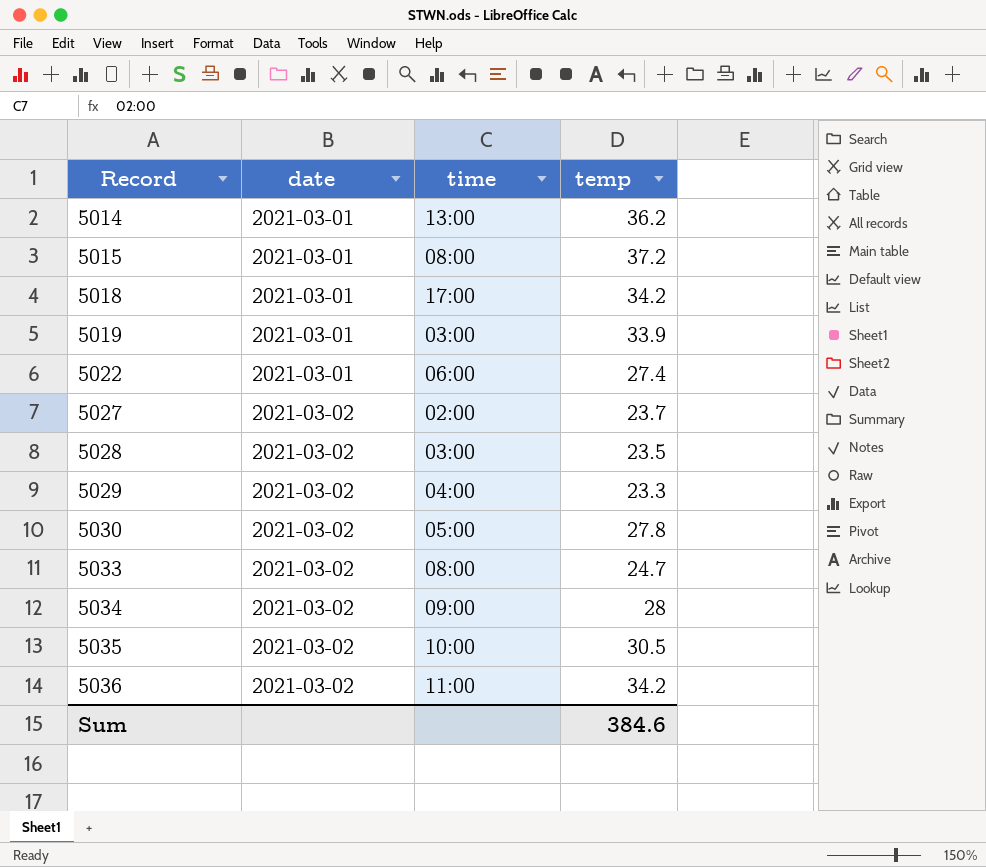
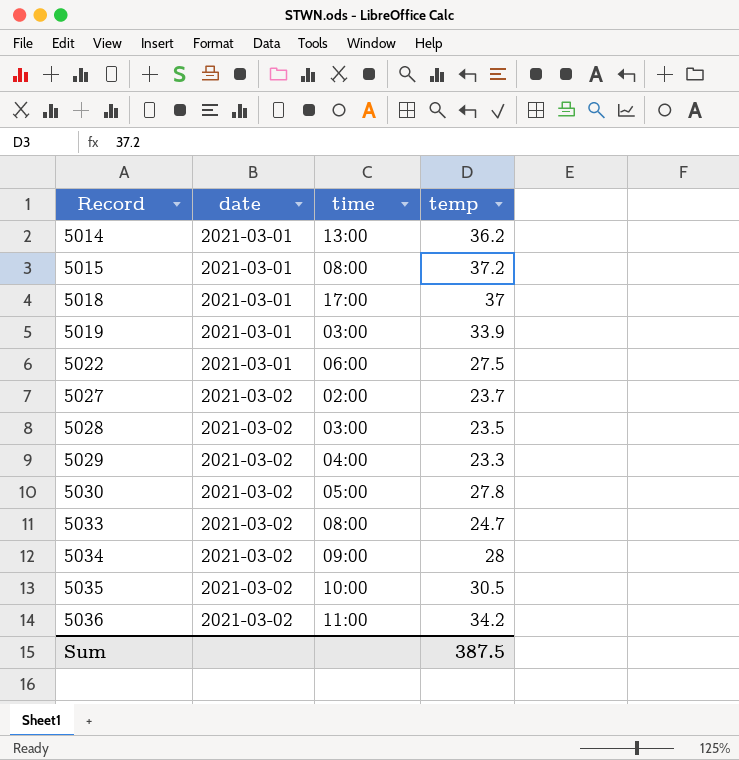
5018 | temp: 34.2 -> 37
5022 | temp: 27.4 -> 27.5
Sum | temp: 384.6 -> 387.5

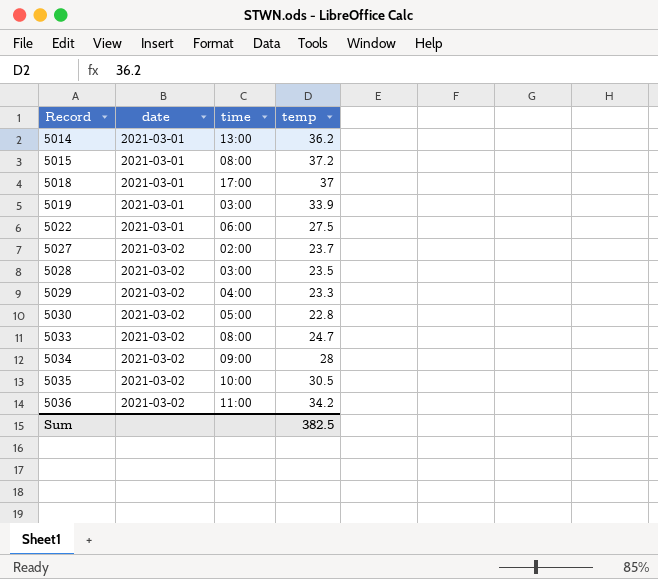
5030 | temp: 27.8 -> 22.8
Sum | temp: 387.5 -> 382.5

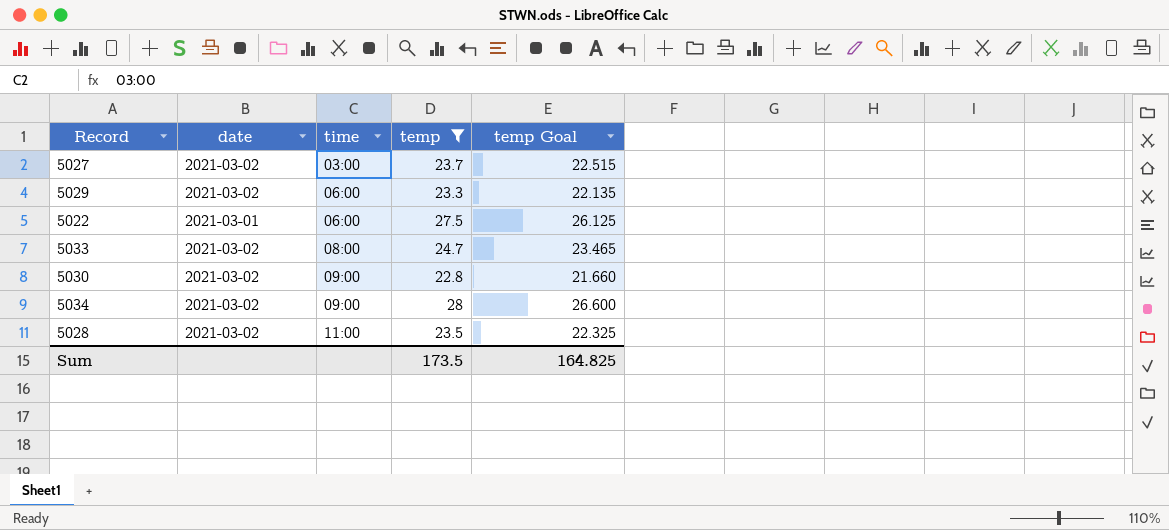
filter: none -> temp <= 28
row order: Record ascending -> time ascending
column temp Goal | formula: none -> [temp] * 0.95
5027 | time: 02:00 -> 03:00
5029 | time: 04:00 -> 06:00
5030 | time: 05:00 -> 09:00
5028 | time: 03:00 -> 11:00
Sum | temp: 382.5 -> 173.5

